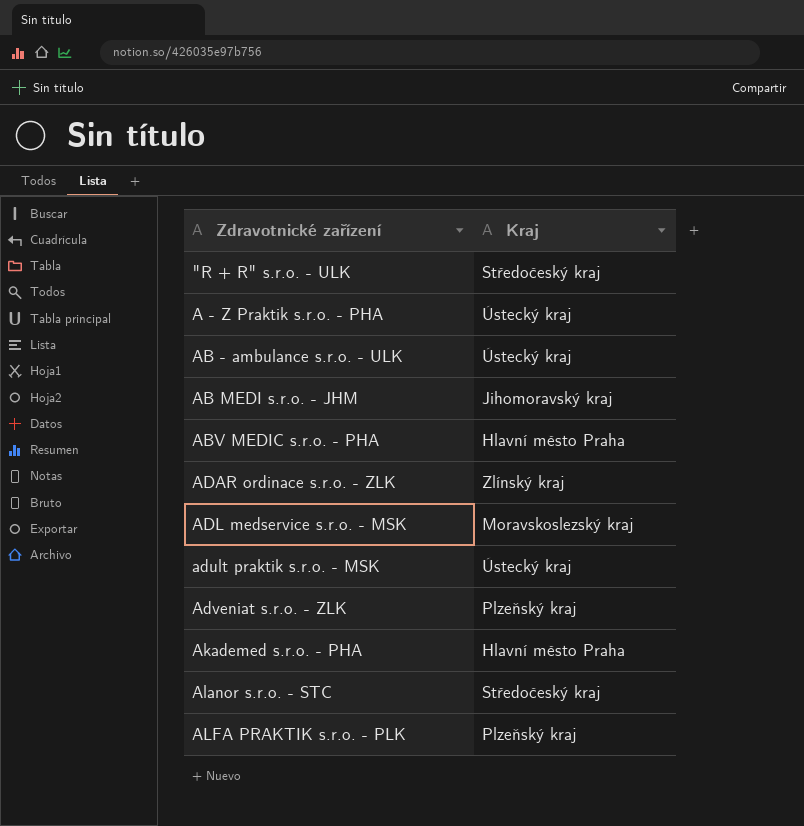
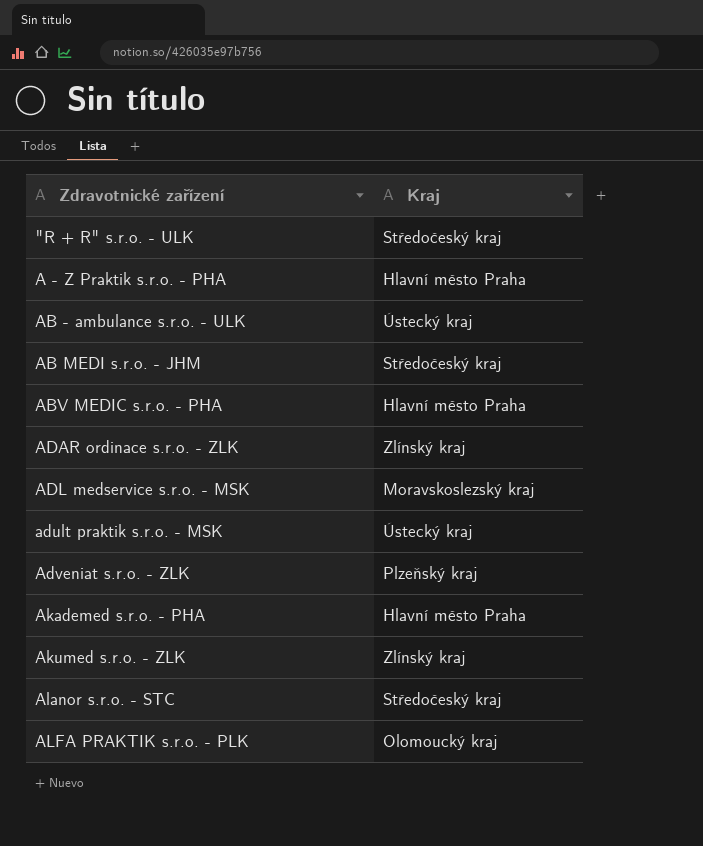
A - Z Praktik s.r.o. - PHA | Kraj: Ústecký kraj -> Hlavní město Praha
AB MEDI s.r.o. - JHM | Kraj: Jihomoravský kraj -> Středočeský kraj
row Akumed s.r.o. - ZLK: none -> Zlínský kraj
ALFA PRAKTIK s.r.o. - PLK | Kraj: Plzeňský kraj -> Olomoucký kraj

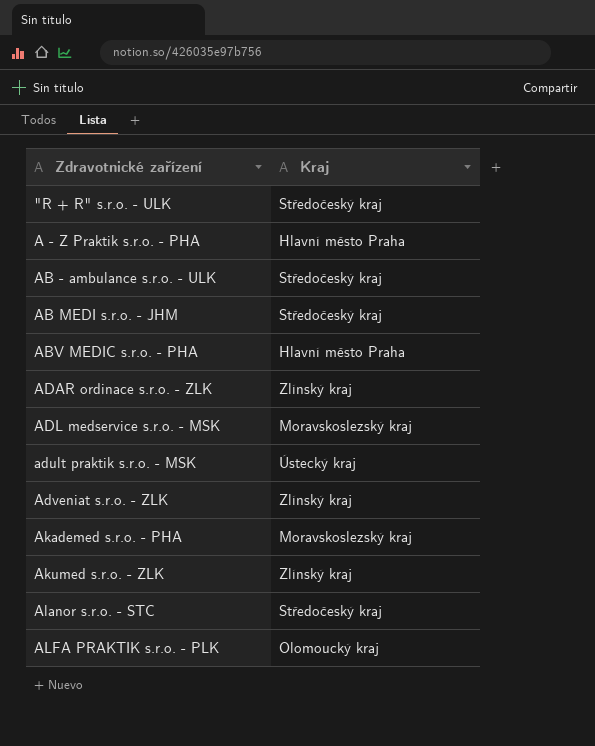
AB - ambulance s.r.o. - ULK | Kraj: Ústecký kraj -> Středočeský kraj
Adveniat s.r.o. - ZLK | Kraj: Plzeňský kraj -> Zlínský kraj
Akademed s.r.o. - PHA | Kraj: Hlavní město Praha -> Moravskoslezský kraj

